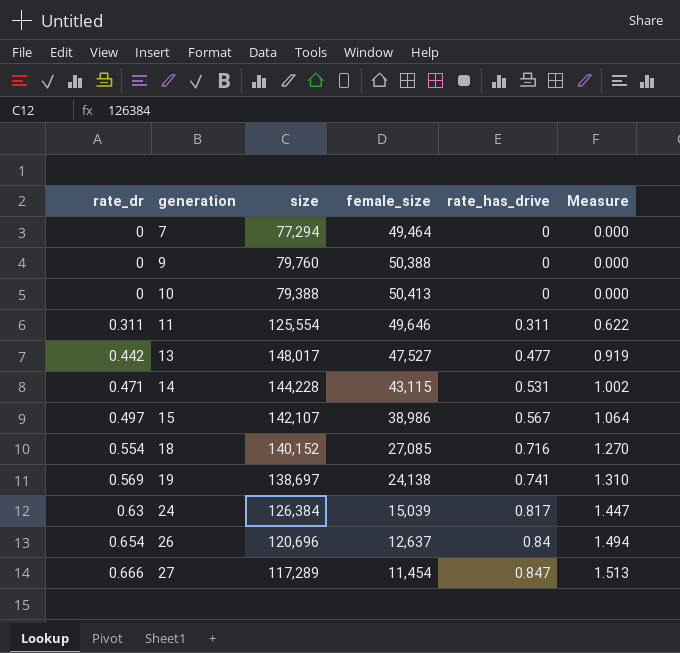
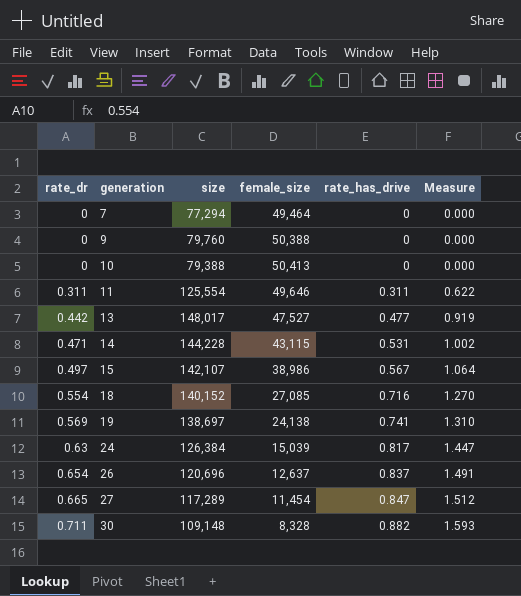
26 | rate_has_drive: 0.84 -> 0.837
26 | Measure: 1.494 -> 1.491
27 | rate_dr: 0.666 -> 0.665
27 | Measure: 1.513 -> 1.512
row 30: none -> 0.711 | 109,148 | 8,328 | 0.882 | 1.593

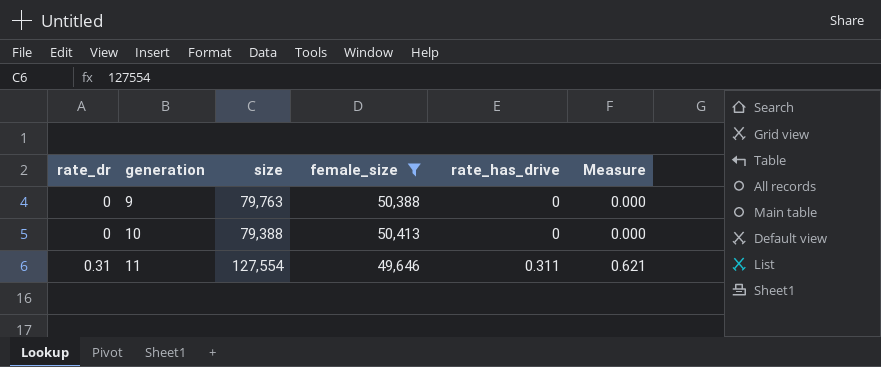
filter: none -> female_size >= 49,646
9 | size: 79,760 -> 79,763
11 | rate_dr: 0.311 -> 0.31
11 | size: 125,554 -> 127,554
11 | Measure: 0.622 -> 0.621

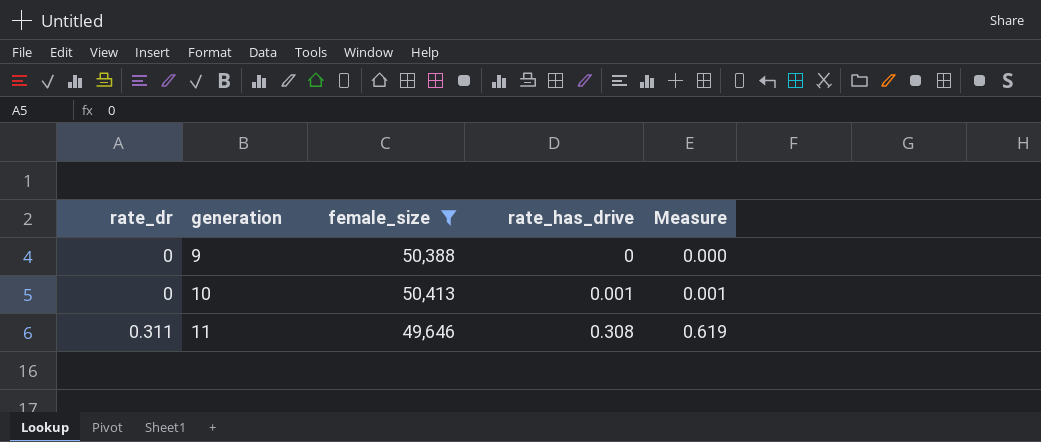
column size | position: 3 -> none
10 | rate_has_drive: 0 -> 0.001
10 | Measure: 0.000 -> 0.001
11 | rate_dr: 0.31 -> 0.311
11 | rate_has_drive: 0.311 -> 0.308
11 | Measure: 0.621 -> 0.619

